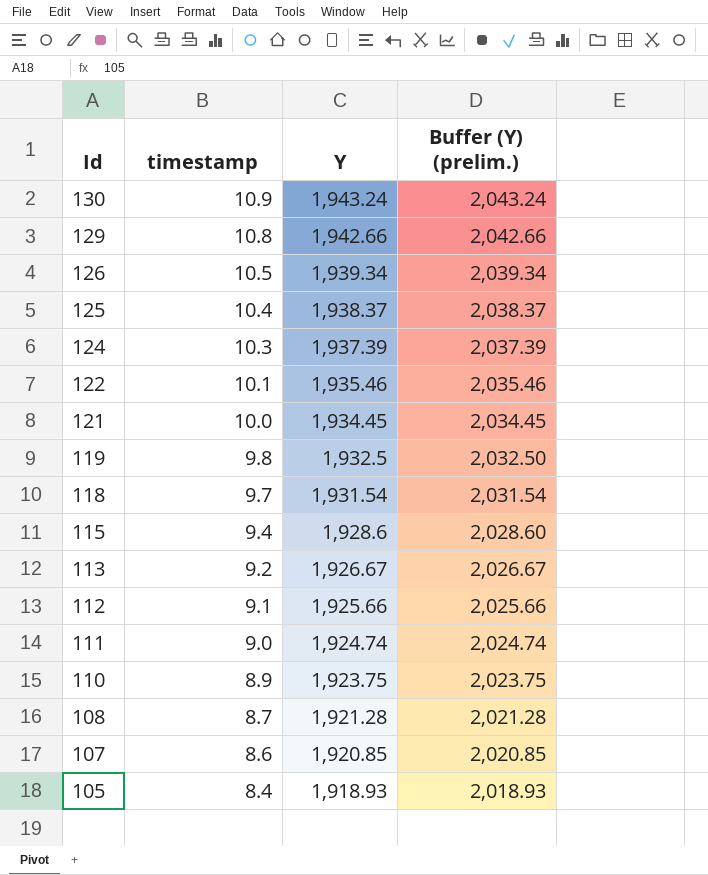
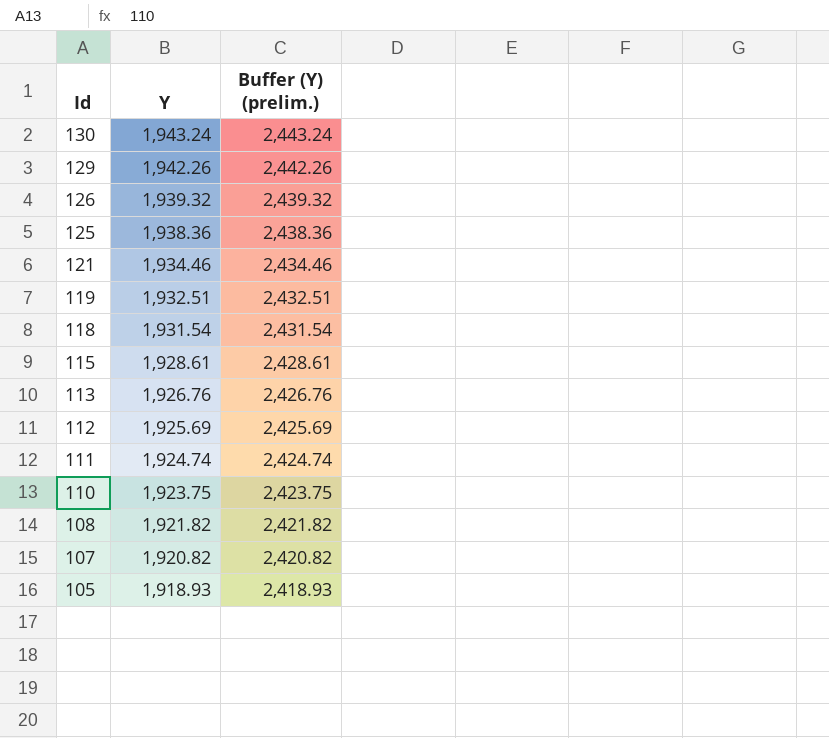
column timestamp | position: 2 -> none
column Buffer (Y) (prelim.) | formula: [Y] + 100 -> [Y] + 500
row 124: 10.3 | 1,937.39 | 2,037.39 -> none
row 122: 10.1 | 1,935.46 | 2,035.46 -> none
129 | Y: 1,942.66 -> 1,942.26
126 | Y: 1,939.34 -> 1,939.32
125 | Y: 1,938.37 -> 1,938.36
121 | Y: 1,934.45 -> 1,934.46
119 | Y: 1,932.5 -> 1,932.51
115 | Y: 1,928.6 -> 1,928.61
113 | Y: 1,926.67 -> 1,926.76
112 | Y: 1,925.66 -> 1,925.69
108 | Y: 1,921.28 -> 1,921.82
107 | Y: 1,920.85 -> 1,920.82

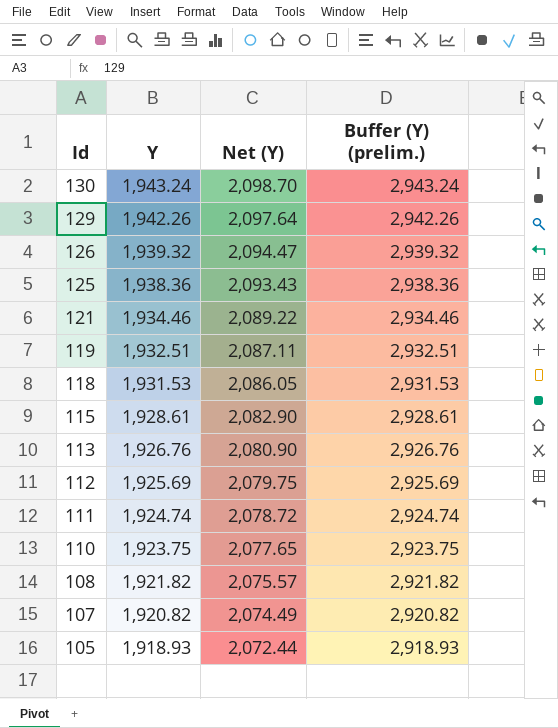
column Net (Y) | formula: none -> [Y] * 1.08
column Buffer (Y) (prelim.) | formula: [Y] + 500 -> [Y] + 1000
118 | Y: 1,931.54 -> 1,931.53

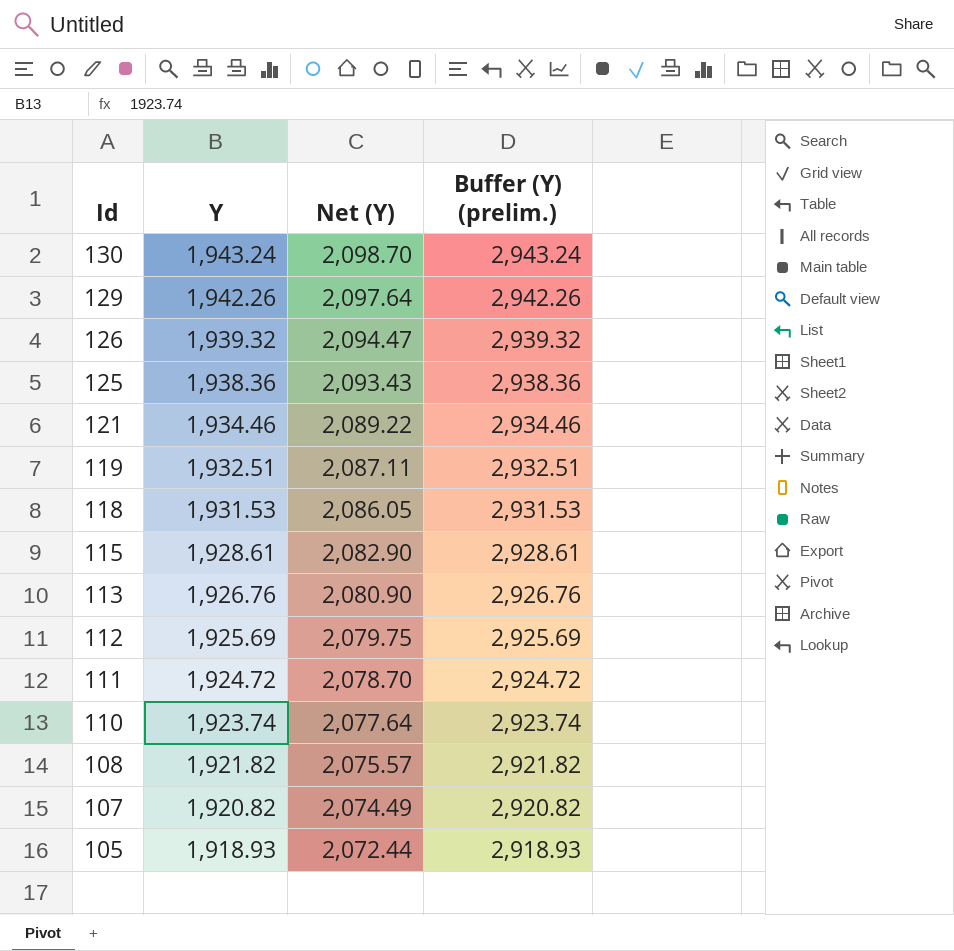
111 | Y: 1,924.74 -> 1,924.72
111 | Net (Y): 2,078.72 -> 2,078.70
111 | Buffer (Y) (prelim.): 2,924.74 -> 2,924.72
110 | Y: 1,923.75 -> 1,923.74
110 | Net (Y): 2,077.65 -> 2,077.64
110 | Buffer (Y) (prelim.): 2,923.75 -> 2,923.74

